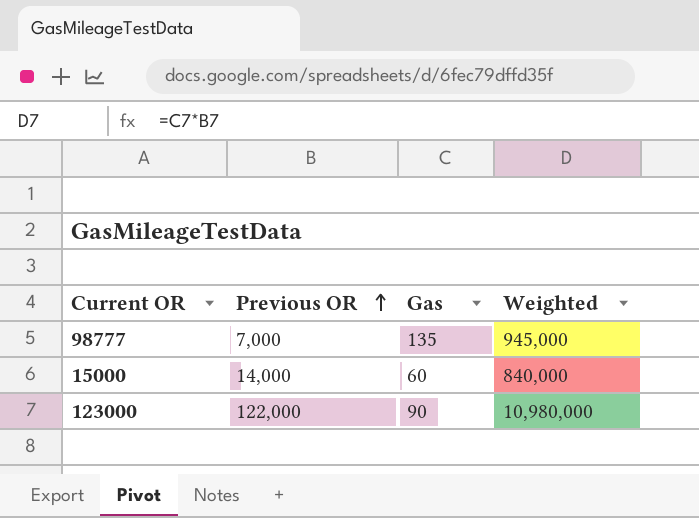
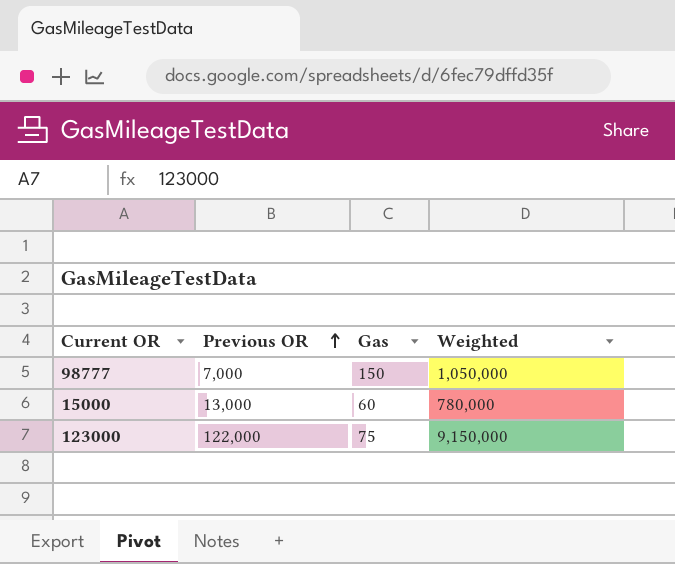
98777 | Gas: 135 -> 150
98777 | Weighted: 945,000 -> 1,050,000
15000 | Previous OR: 14,000 -> 13,000
15000 | Weighted: 840,000 -> 780,000
123000 | Gas: 90 -> 75
123000 | Weighted: 10,980,000 -> 9,150,000

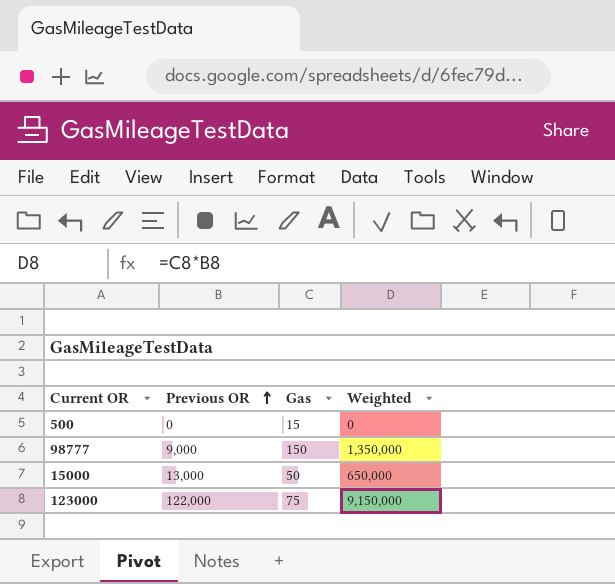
row 500: none -> 0 | 15 | 0
98777 | Previous OR: 7,000 -> 9,000
98777 | Weighted: 1,050,000 -> 1,350,000
15000 | Gas: 60 -> 50
15000 | Weighted: 780,000 -> 650,000

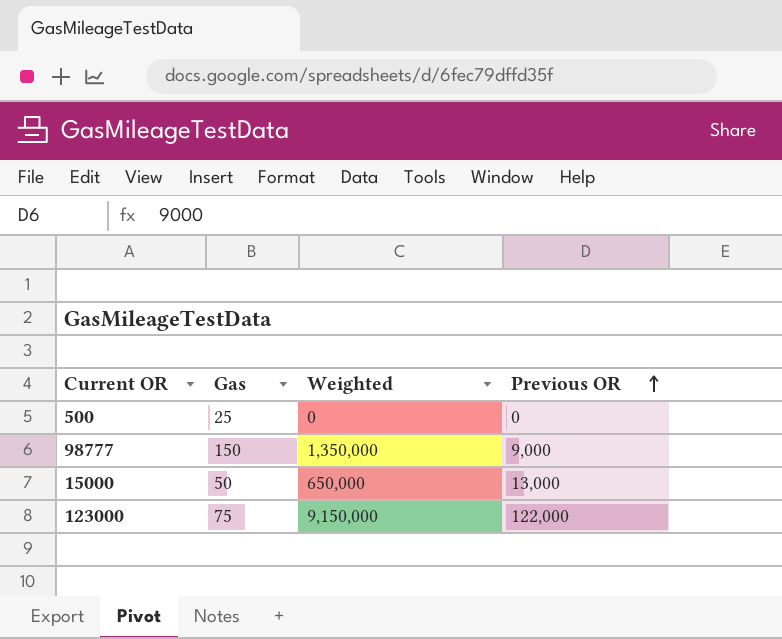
column Previous OR | position: 2 -> 4
500 | Gas: 15 -> 25

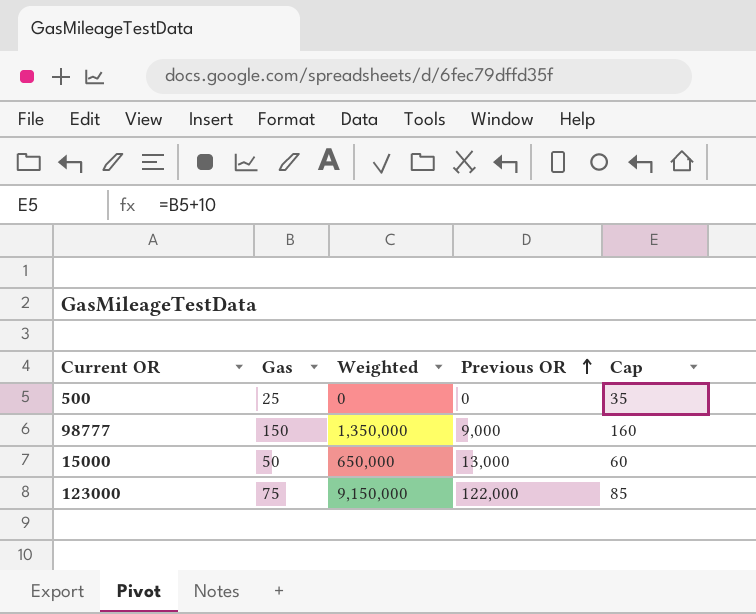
column Cap | formula: none -> [Gas] + 10

